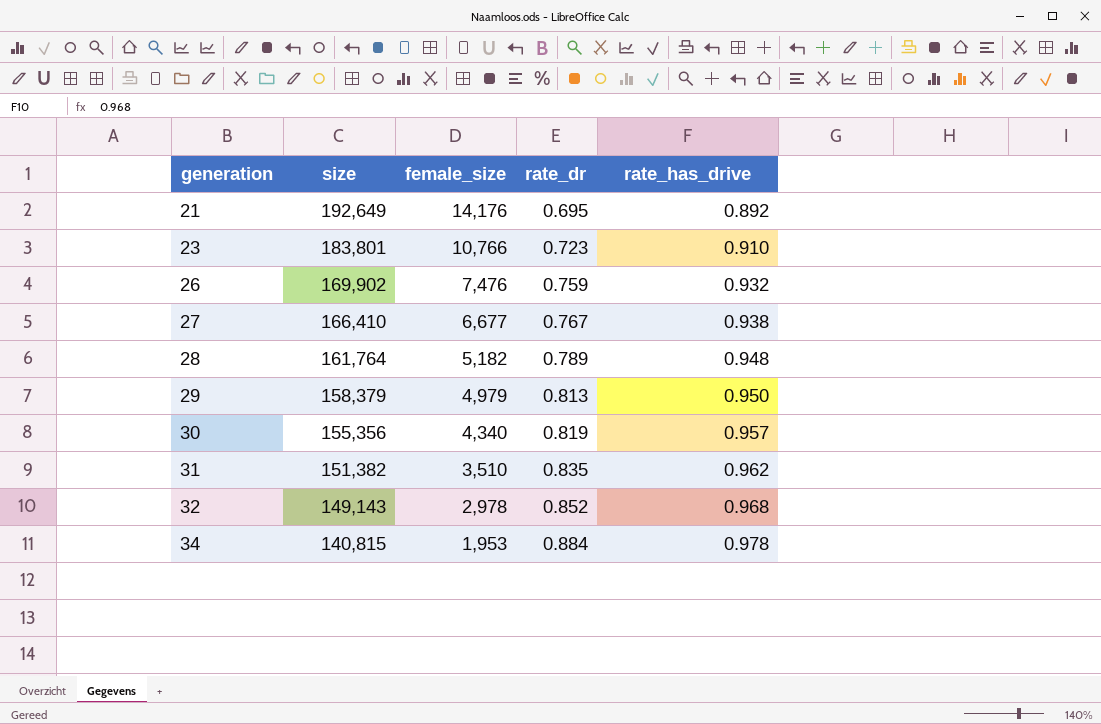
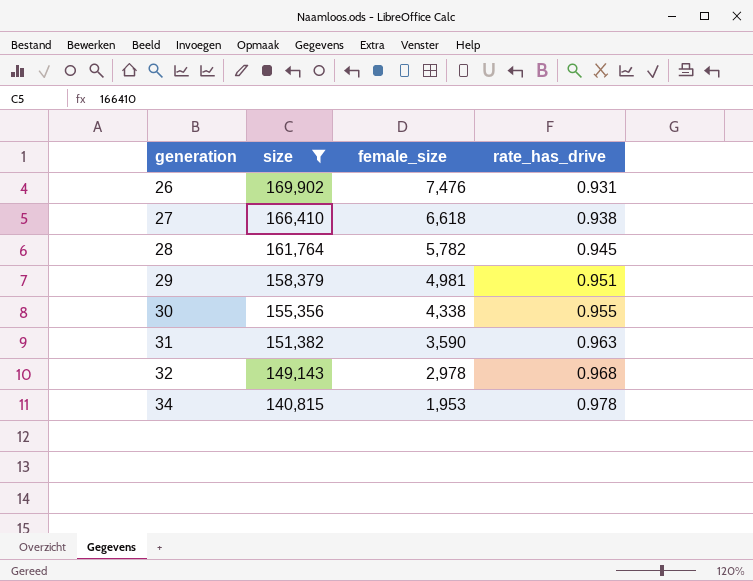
filter: none -> size <= 169,902
column rate_dr | position: 4 -> none
26 | rate_has_drive: 0.932 -> 0.931
27 | female_size: 6,677 -> 6,618
28 | female_size: 5,182 -> 5,782
28 | rate_has_drive: 0.948 -> 0.945
29 | female_size: 4,979 -> 4,981
29 | rate_has_drive: 0.950 -> 0.951
30 | female_size: 4,340 -> 4,338
30 | rate_has_drive: 0.957 -> 0.955
31 | female_size: 3,510 -> 3,590
31 | rate_has_drive: 0.962 -> 0.963

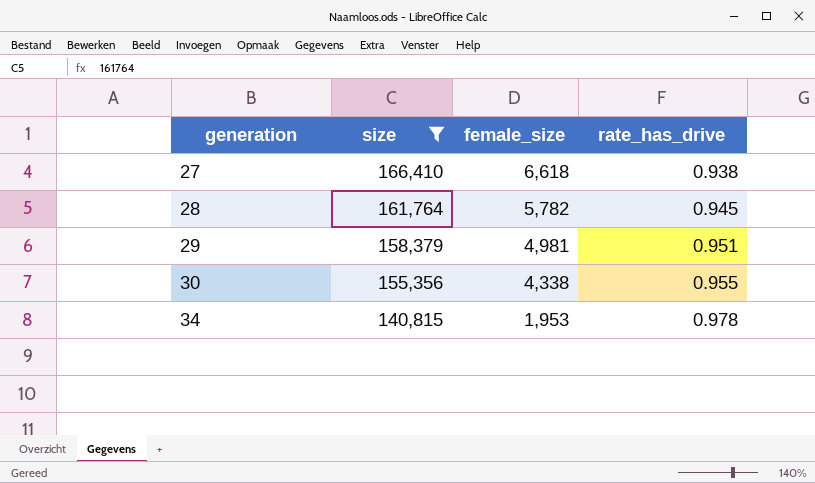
row 26: 169,902 | 7,476 | 0.931 -> none
row 31: 151,382 | 3,590 | 0.963 -> none
row 32: 149,143 | 2,978 | 0.968 -> none

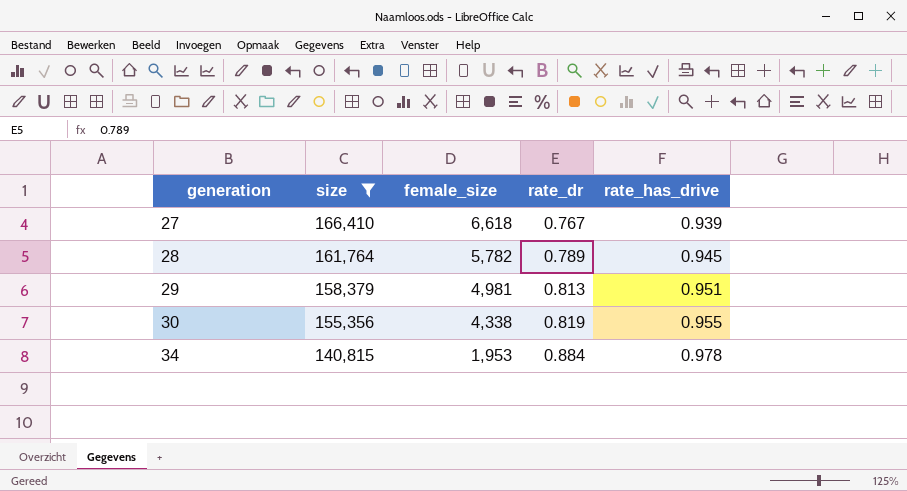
column rate_dr | position: none -> 4
27 | rate_has_drive: 0.938 -> 0.939

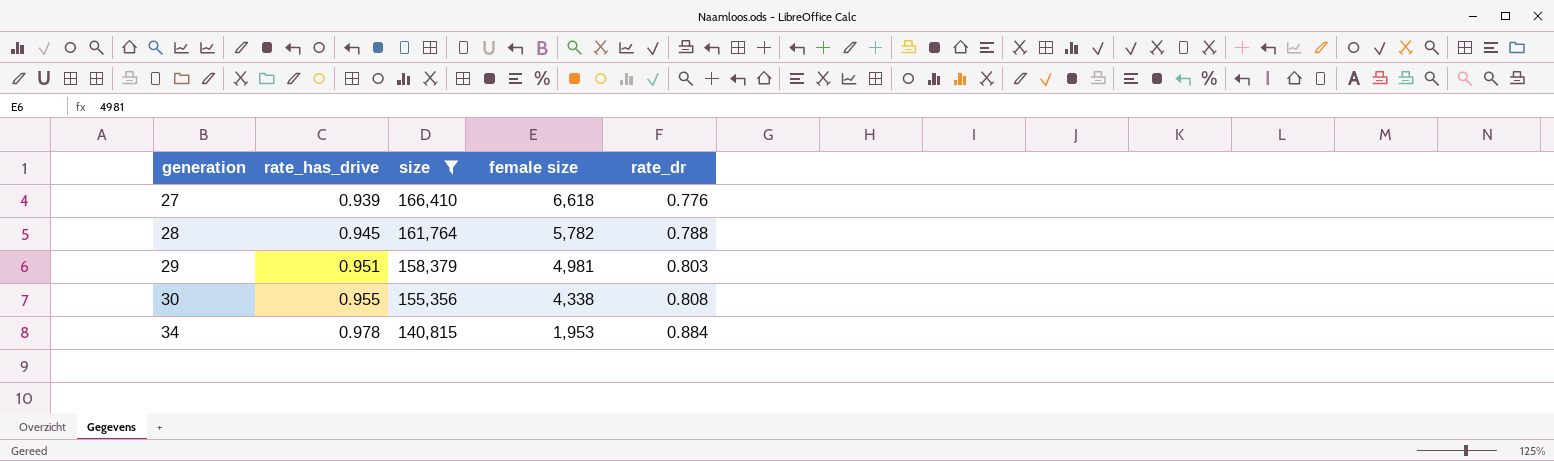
column rate_has_drive | position: 5 -> 2
column name: female_size -> female size
27 | rate_dr: 0.767 -> 0.776
28 | rate_dr: 0.789 -> 0.788
29 | rate_dr: 0.813 -> 0.803
30 | rate_dr: 0.819 -> 0.808

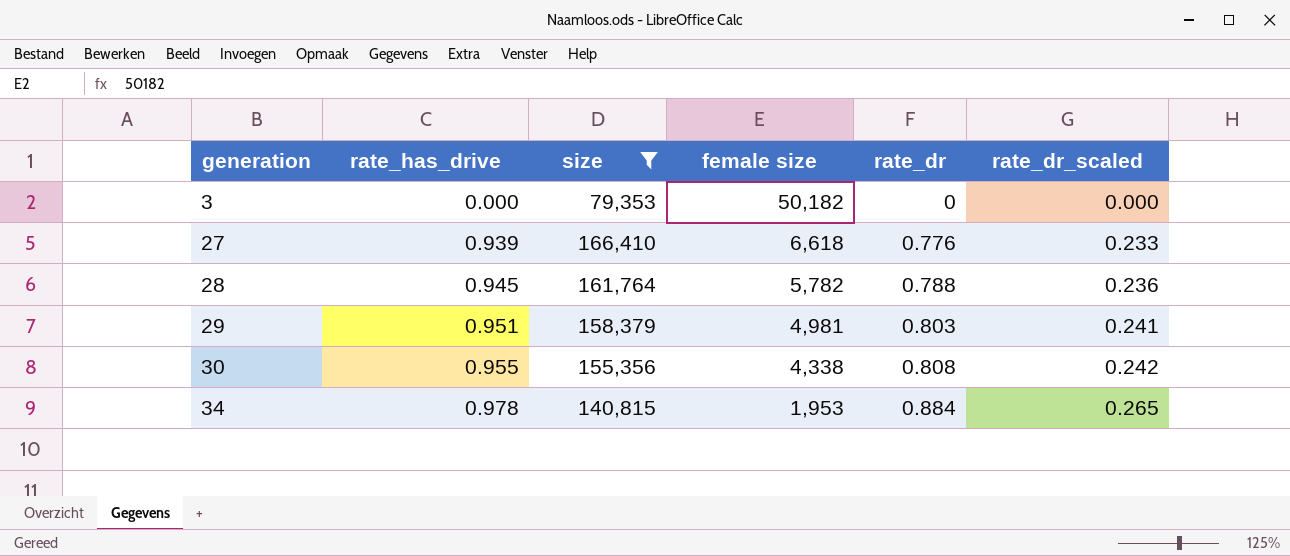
column rate_dr_scaled | formula: none -> [rate_dr] * 0.3
row 3: none -> 0.000 | 79,353 | 50,182 | 0 | 0.000

